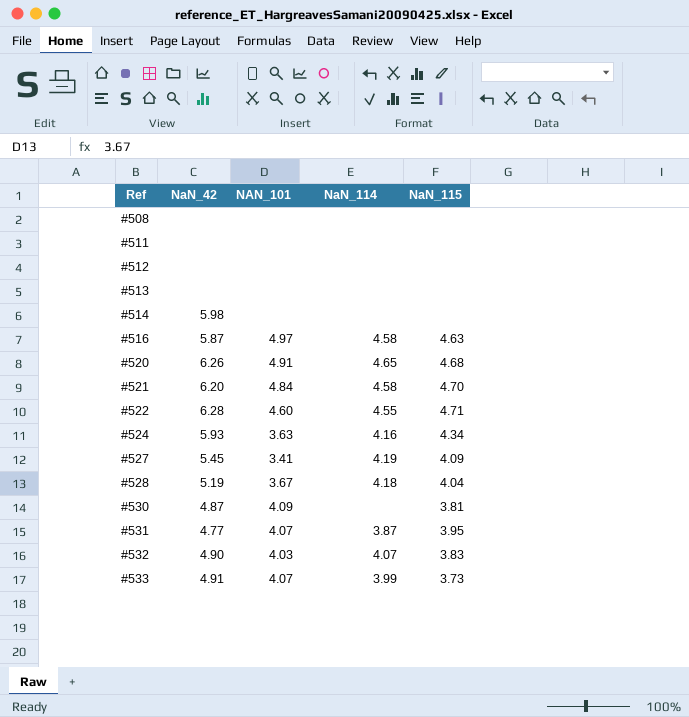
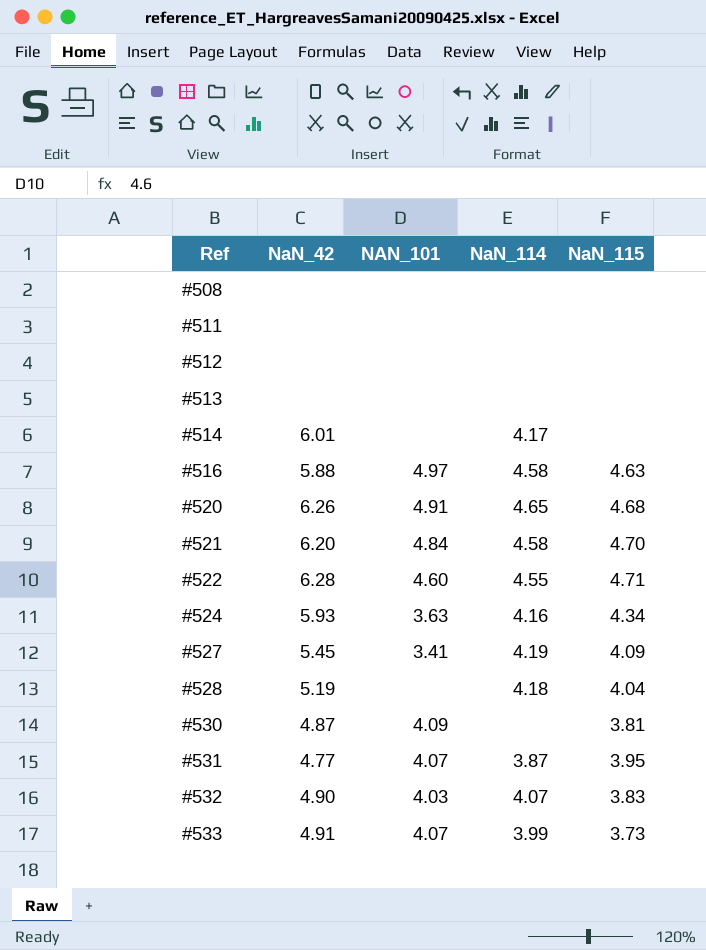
#514 | NaN_42: 5.98 -> 6.01
#514 | NaN_114: none -> 4.17
#516 | NaN_42: 5.87 -> 5.88
#528 | NAN_101: 3.67 -> none

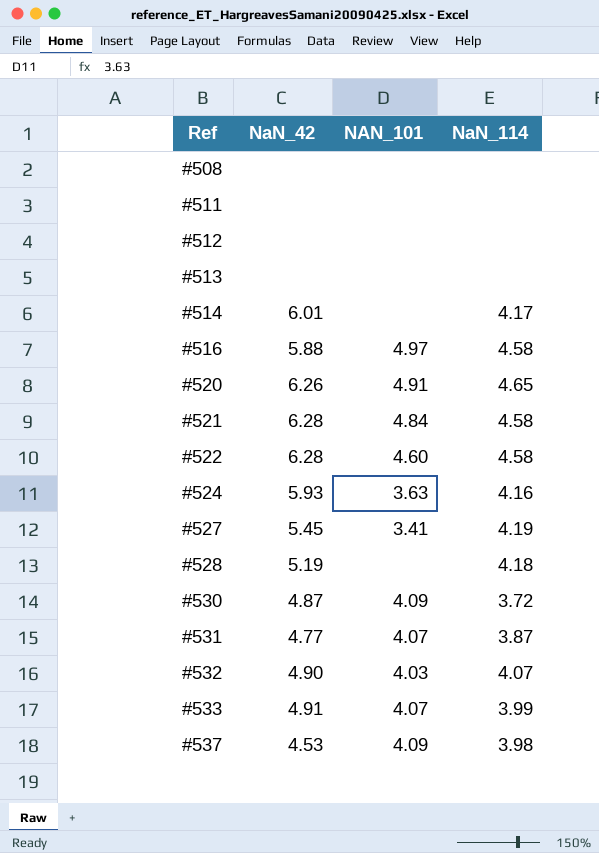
column NaN_115 | position: 5 -> none
#521 | NaN_42: 6.20 -> 6.28
#522 | NaN_114: 4.55 -> 4.58
#530 | NaN_114: none -> 3.72
row #537: none -> 4.53 | 4.09 | 3.98

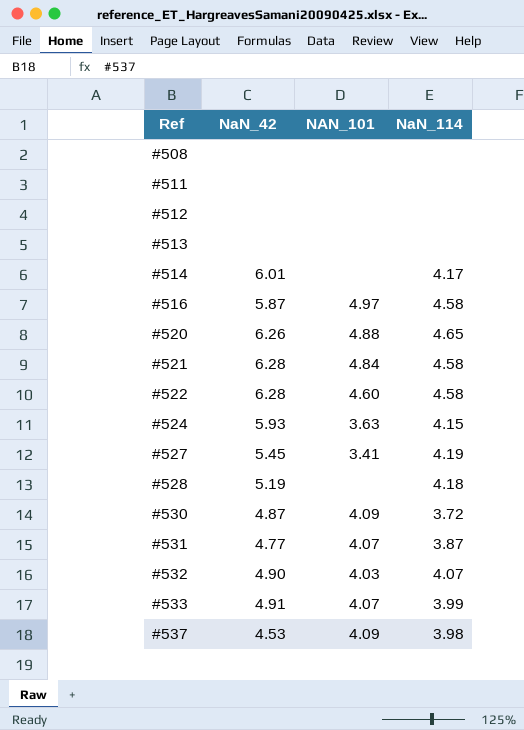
#516 | NaN_42: 5.88 -> 5.87
#520 | NAN_101: 4.91 -> 4.88
#524 | NaN_114: 4.16 -> 4.15

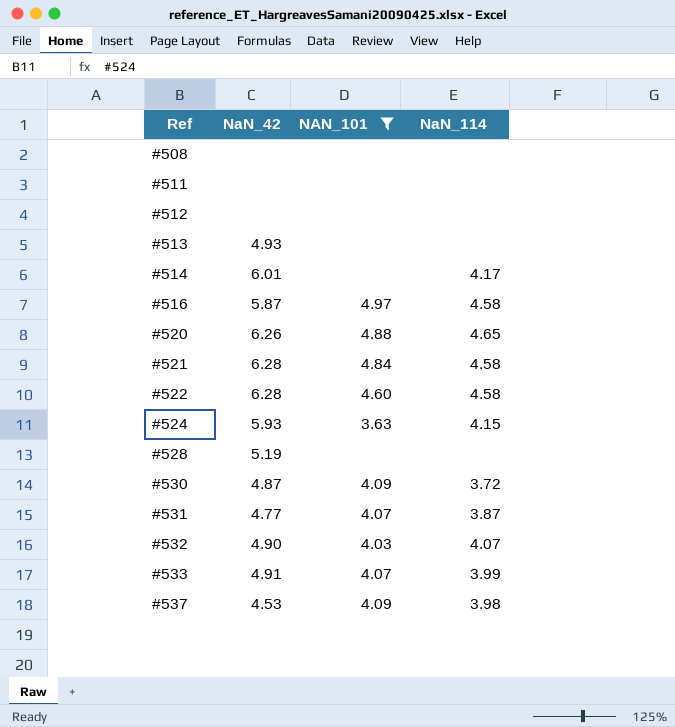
filter: none -> NAN_101 != 3.41
#513 | NaN_42: none -> 4.93
#528 | NaN_114: 4.18 -> none

